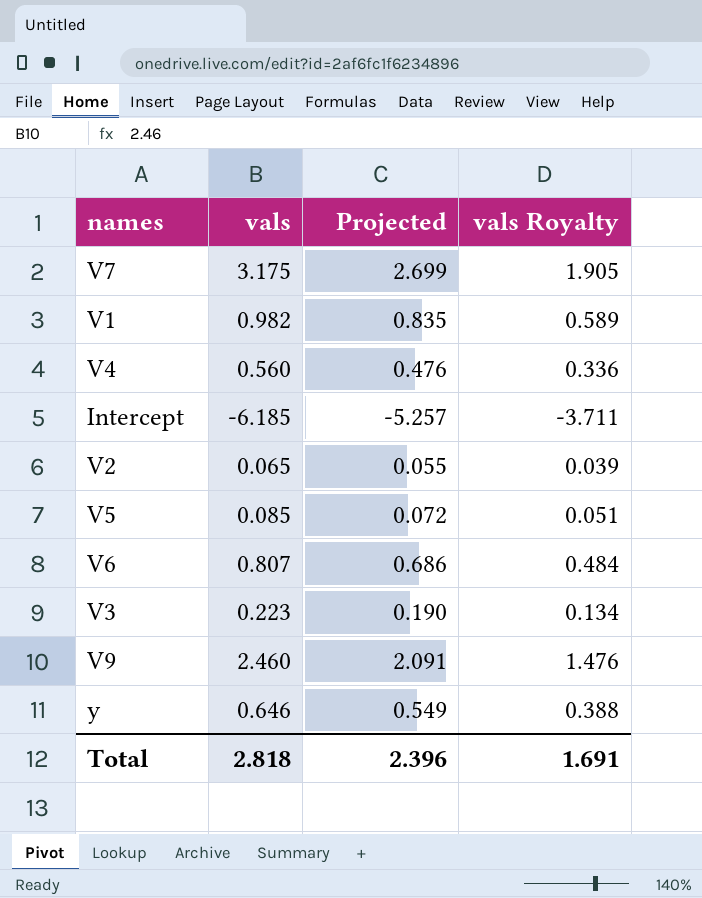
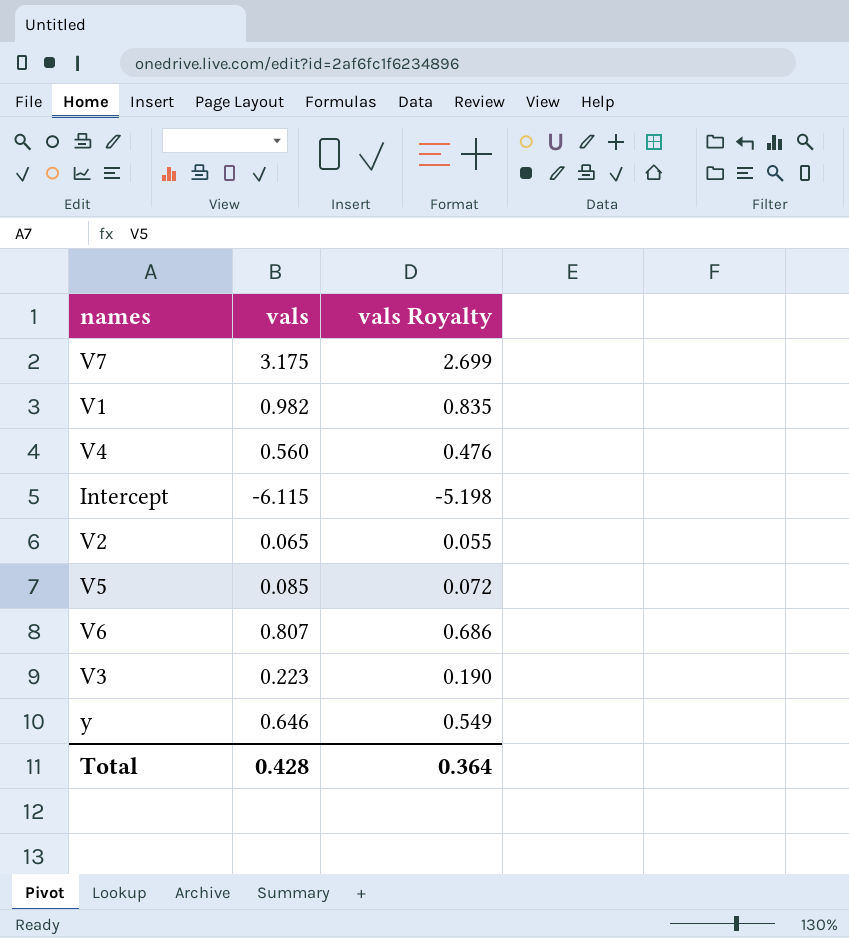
column Projected | formula: [vals] * 0.85 -> none
column vals Royalty | formula: [vals] * 0.6 -> [vals] * 0.85
row V9: 2.460 | 2.091 | 1.476 -> none
Intercept | vals: -6.185 -> -6.115
Total | vals: 2.818 -> 0.428
Total | vals Royalty: 1.691 -> 0.364

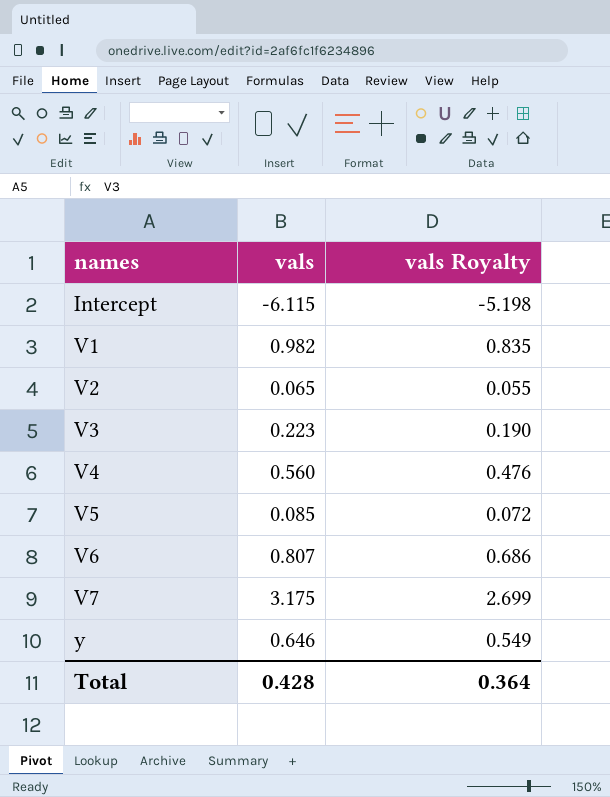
row order: none -> names ascending

